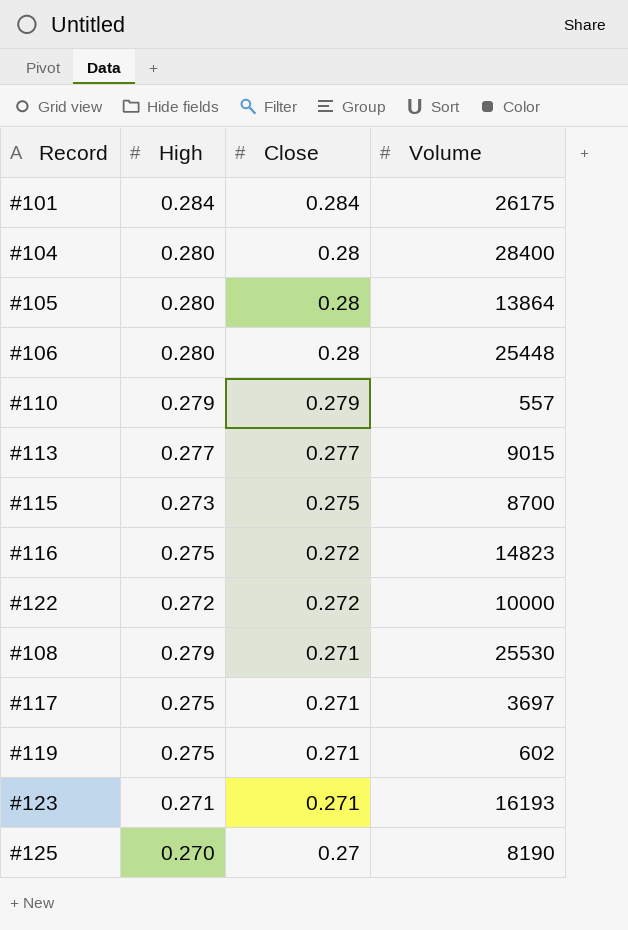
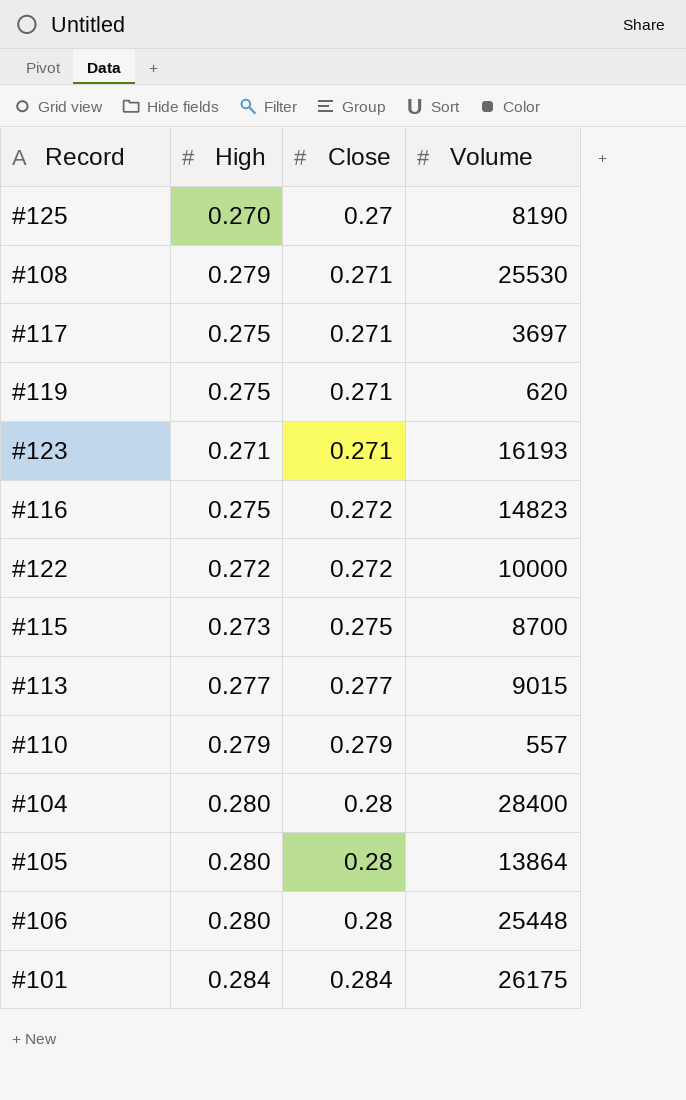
row order: Close descending -> Close ascending
#119 | Volume: 602 -> 620

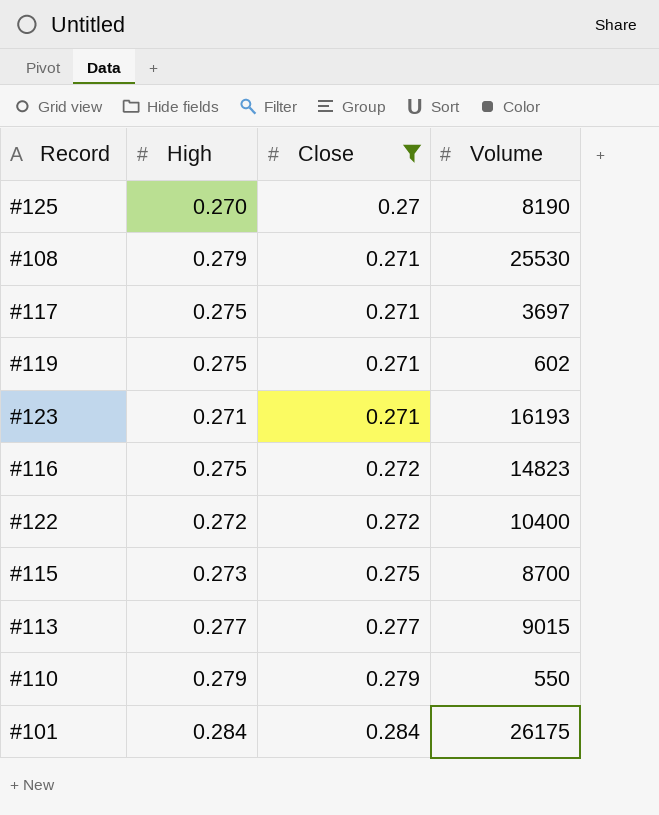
filter: none -> Close != 0.28
#119 | Volume: 620 -> 602
#122 | Volume: 10000 -> 10400
#110 | Volume: 557 -> 550

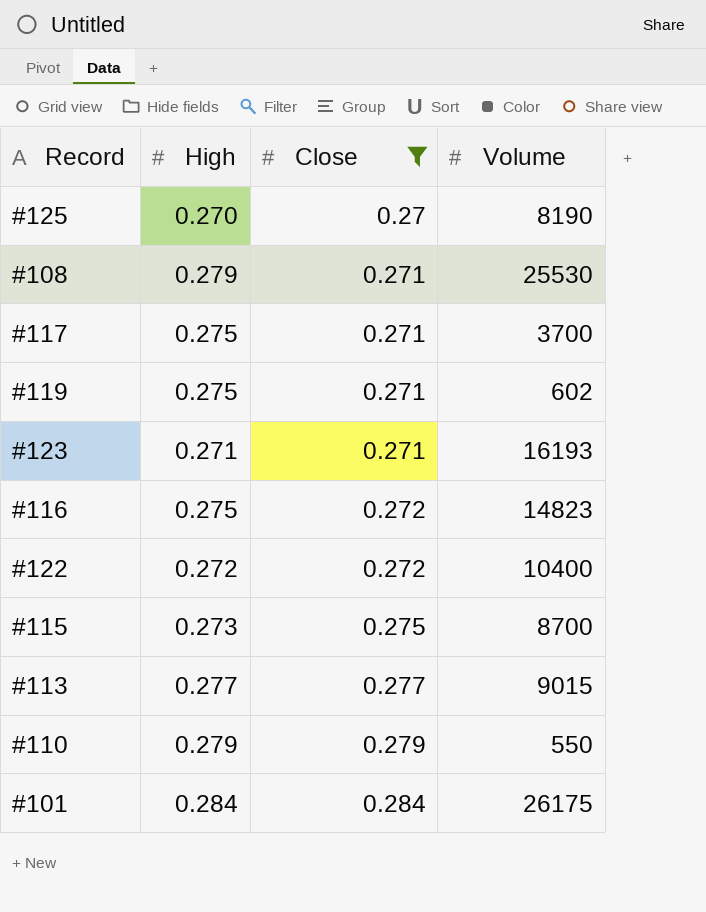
#117 | Volume: 3697 -> 3700

